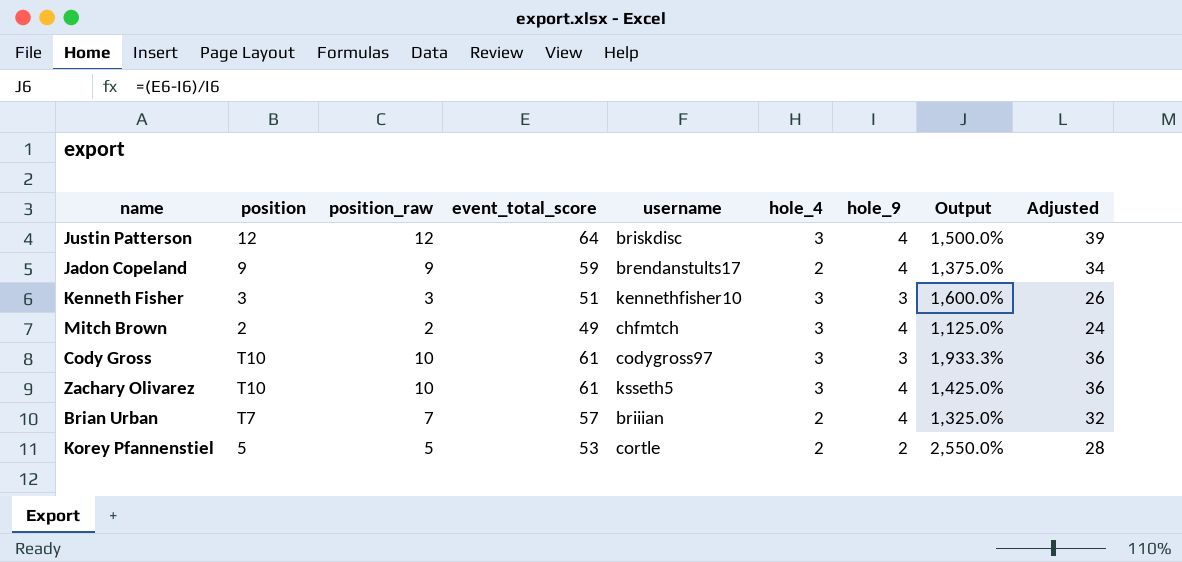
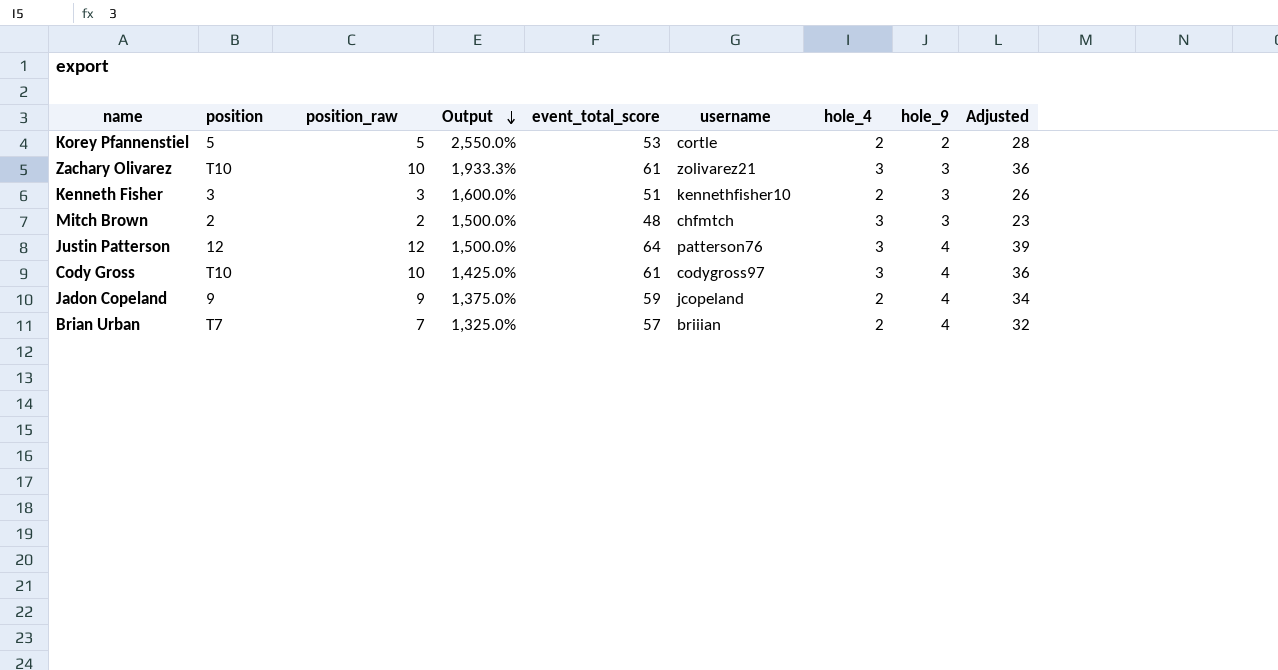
row order: none -> Output descending
column Output | position: 8 -> 4
Zachary Olivarez | Output: 1,425.0% -> 1,933.3%
Zachary Olivarez | username: ksseth5 -> zolivarez21
Zachary Olivarez | hole_9: 4 -> 3
Kenneth Fisher | hole_4: 3 -> 2
Mitch Brown | Output: 1,125.0% -> 1,500.0%
Mitch Brown | event_total_score: 49 -> 48
Mitch Brown | hole_9: 4 -> 3
Mitch Brown | Adjusted: 24 -> 23
Justin Patterson | username: briskdisc -> patterson76
Cody Gross | Output: 1,933.3% -> 1,425.0%
Cody Gross | hole_9: 3 -> 4
Jadon Copeland | username: brendanstults17 -> jcopeland

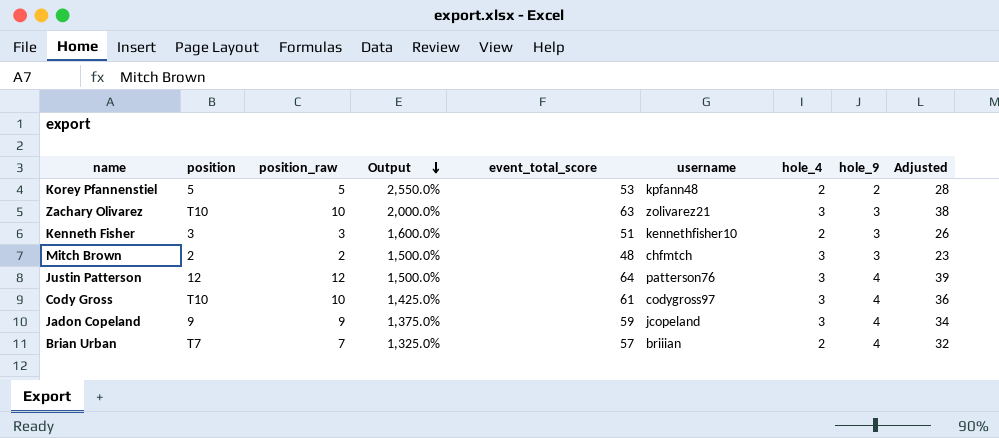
Korey Pfannenstiel | username: cortle -> kpfann48
Zachary Olivarez | Output: 1,933.3% -> 2,000.0%
Zachary Olivarez | event_total_score: 61 -> 63
Zachary Olivarez | Adjusted: 36 -> 38
Jadon Copeland | hole_4: 2 -> 3

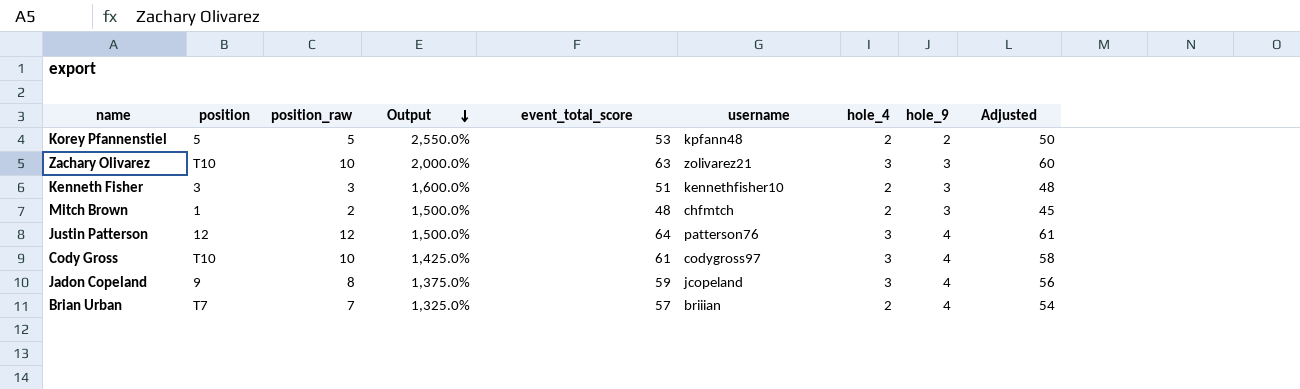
column Adjusted | formula: [event_total_score] - 25 -> [event_total_score] - 3
Mitch Brown | position: 2 -> 1
Mitch Brown | hole_4: 3 -> 2
Jadon Copeland | position_raw: 9 -> 8

